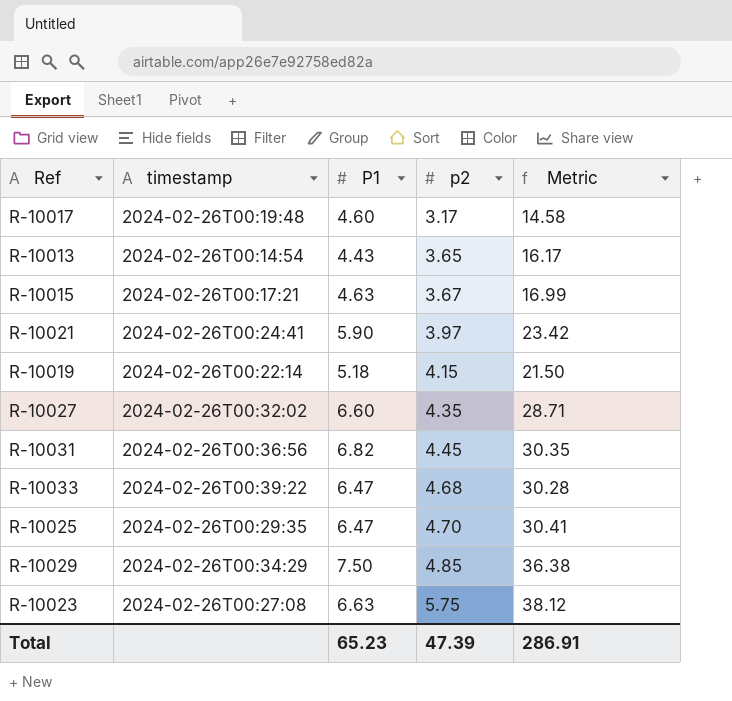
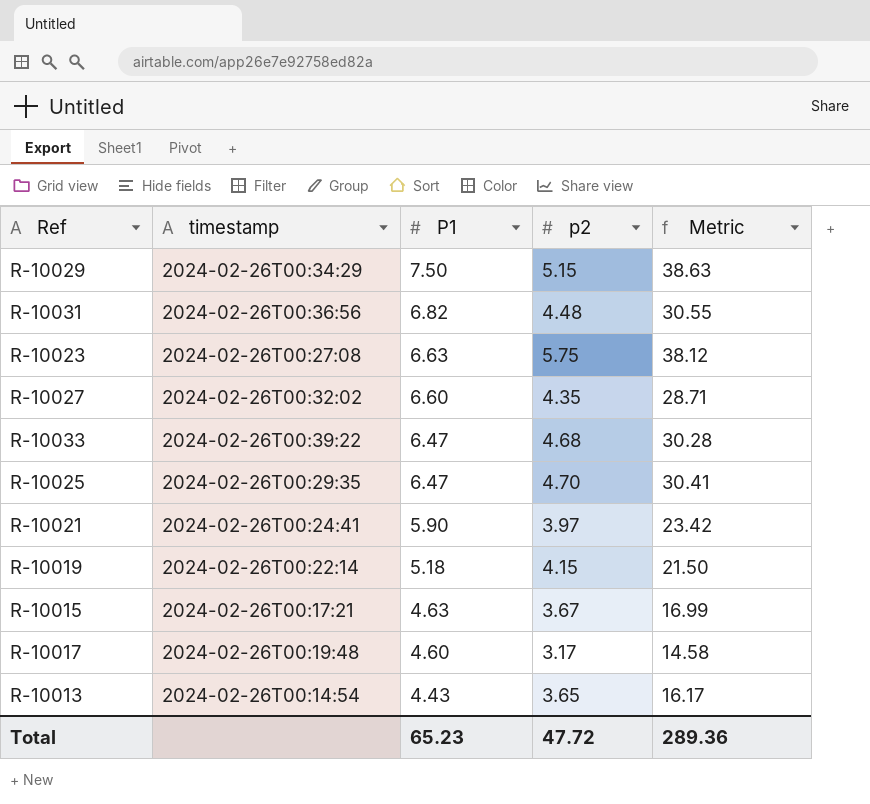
row order: p2 ascending -> P1 descending
R-10029 | p2: 4.85 -> 5.15
R-10029 | Metric: 36.38 -> 38.63
R-10031 | p2: 4.45 -> 4.48
R-10031 | Metric: 30.35 -> 30.55
Total | p2: 47.39 -> 47.72
Total | Metric: 286.91 -> 289.36

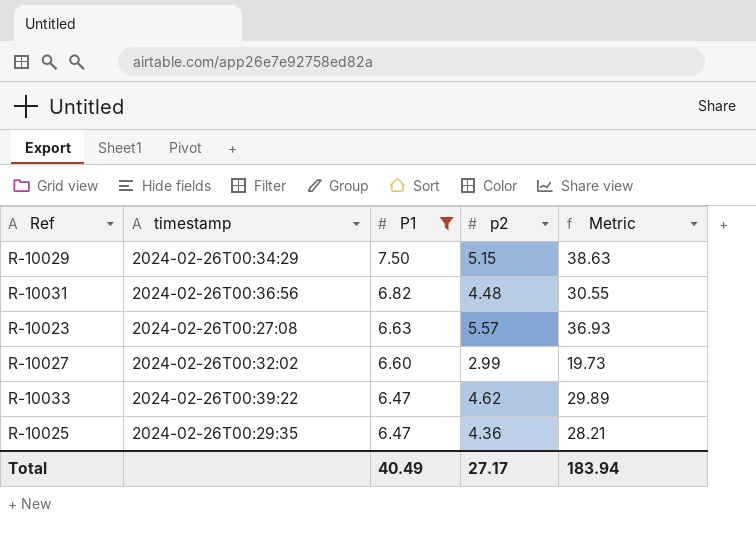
filter: none -> P1 >= 6.47
R-10023 | p2: 5.75 -> 5.57
R-10023 | Metric: 38.12 -> 36.93
R-10027 | p2: 4.35 -> 2.99
R-10027 | Metric: 28.71 -> 19.73
R-10033 | p2: 4.68 -> 4.62
R-10033 | Metric: 30.28 -> 29.89
R-10025 | p2: 4.70 -> 4.36
R-10025 | Metric: 30.41 -> 28.21
Total | P1: 65.23 -> 40.49
Total | p2: 47.72 -> 27.17
Total | Metric: 289.36 -> 183.94

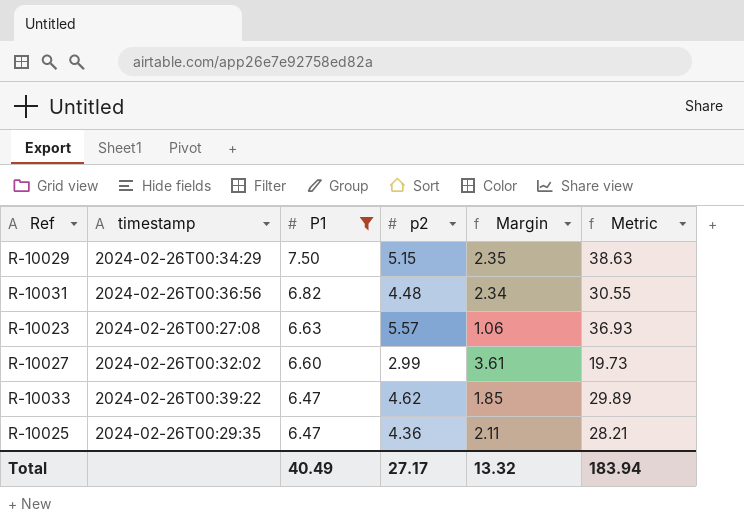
column Margin | formula: none -> [P1] - [p2]

